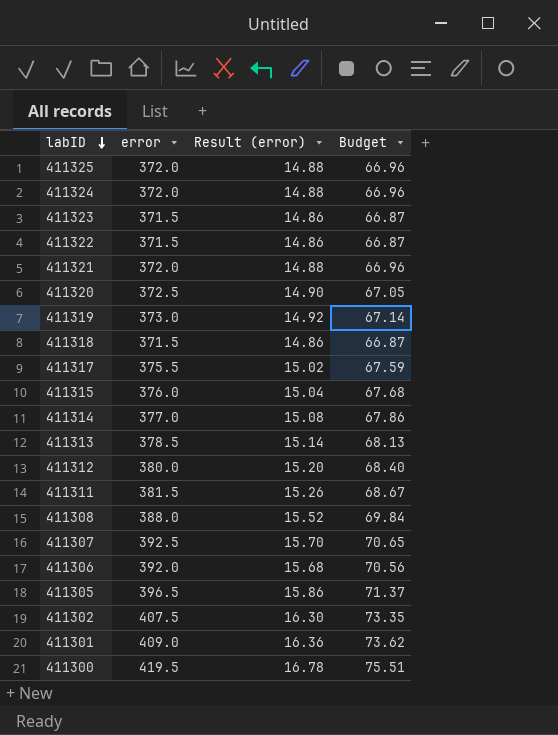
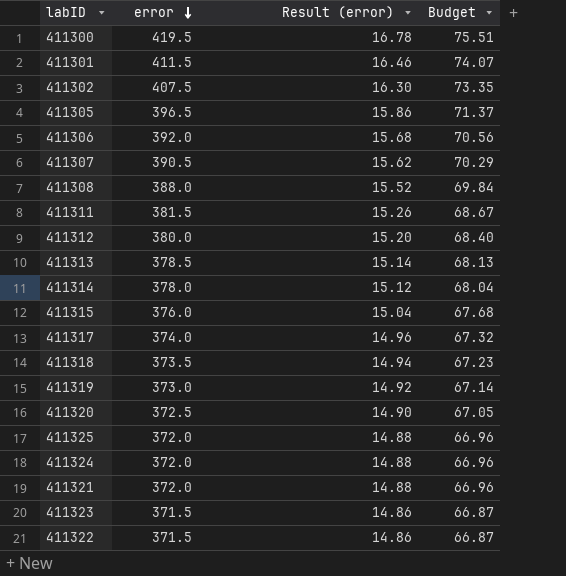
row order: labID descending -> error descending
411301 | error: 409.0 -> 411.5
411301 | Result (error): 16.36 -> 16.46
411301 | Budget: 73.62 -> 74.07
411307 | error: 392.5 -> 390.5
411307 | Result (error): 15.70 -> 15.62
411307 | Budget: 70.65 -> 70.29
411314 | error: 377.0 -> 378.0
411314 | Result (error): 15.08 -> 15.12
411314 | Budget: 67.86 -> 68.04
411317 | error: 375.5 -> 374.0
411317 | Result (error): 15.02 -> 14.96
411317 | Budget: 67.59 -> 67.32
411318 | error: 371.5 -> 373.5
411318 | Result (error): 14.86 -> 14.94
411318 | Budget: 66.87 -> 67.23

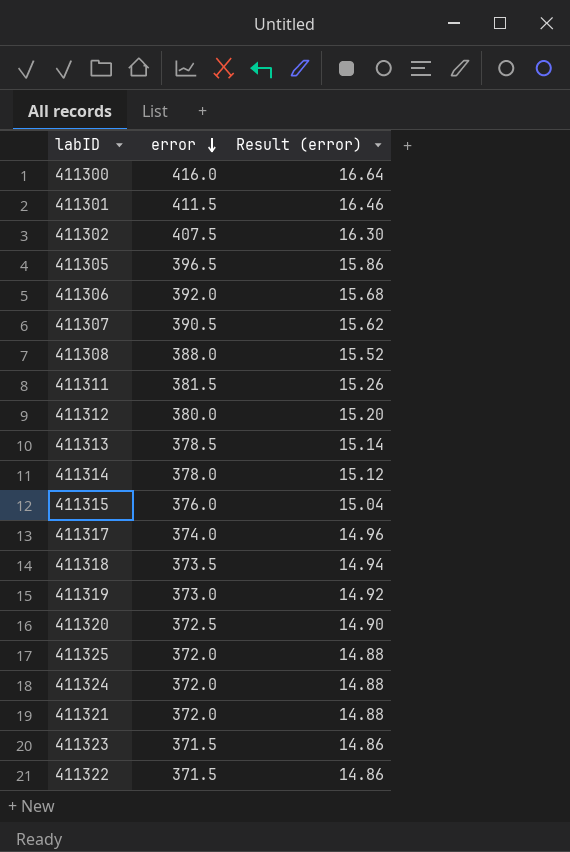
column Budget | formula: [error] * 0.18 -> none
411300 | error: 419.5 -> 416.0
411300 | Result (error): 16.78 -> 16.64

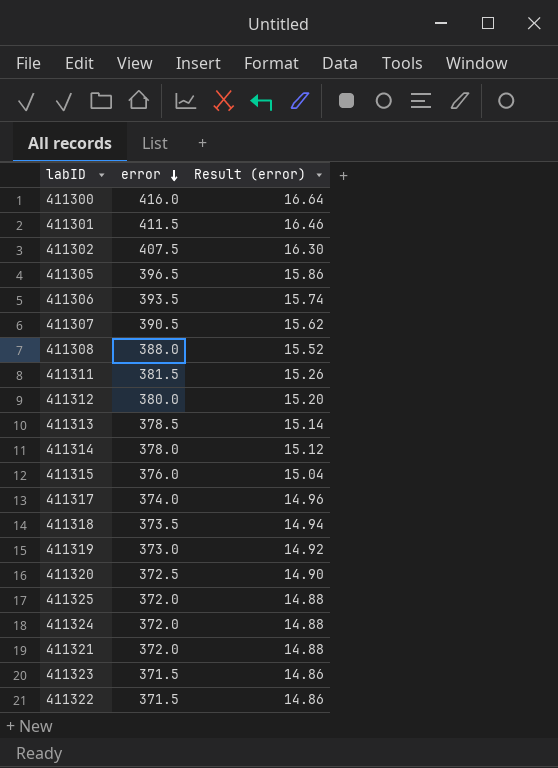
411306 | error: 392.0 -> 393.5
411306 | Result (error): 15.68 -> 15.74

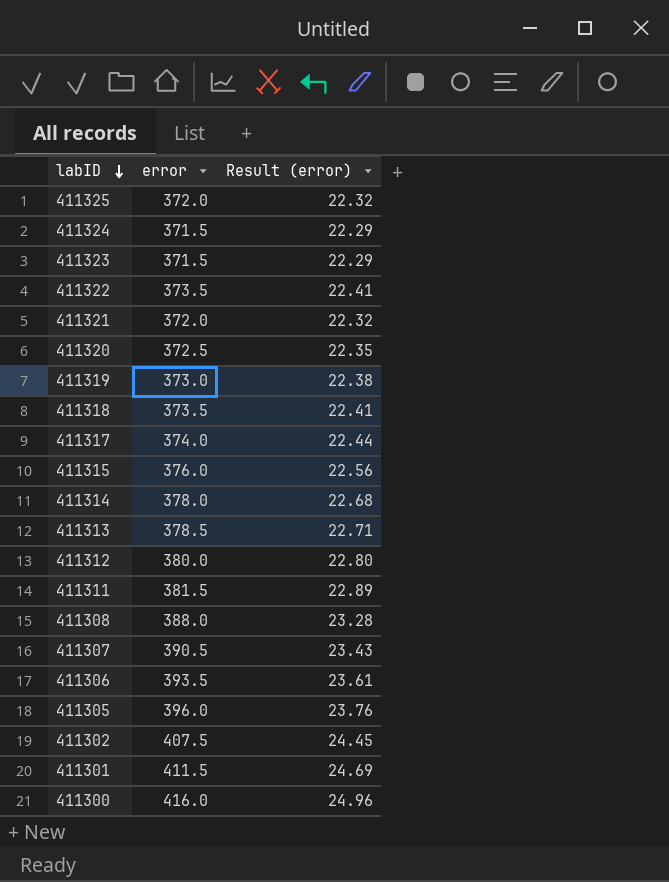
row order: error descending -> labID descending
column Result (error) | formula: [error] * 0.04 -> [error] * 0.06
411324 | error: 372.0 -> 371.5
411322 | error: 371.5 -> 373.5
411305 | error: 396.5 -> 396.0

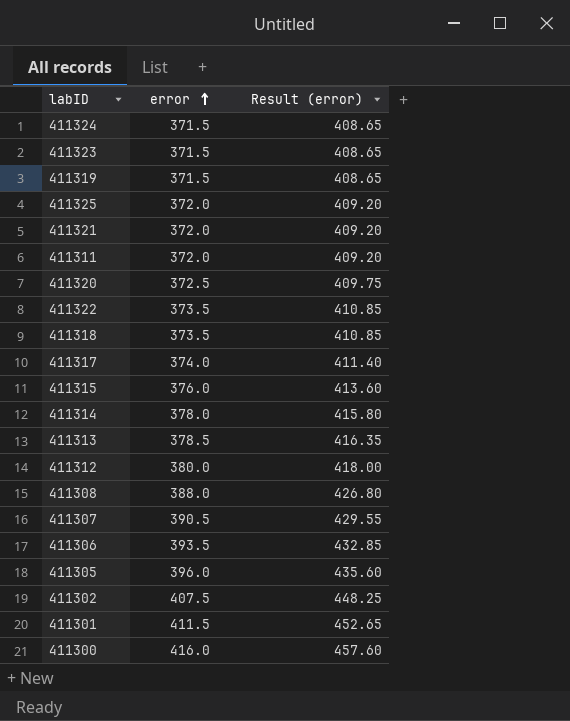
row order: labID descending -> error ascending
column Result (error) | formula: [error] * 0.06 -> [error] * 1.1
411319 | error: 373.0 -> 371.5
411311 | error: 381.5 -> 372.0

